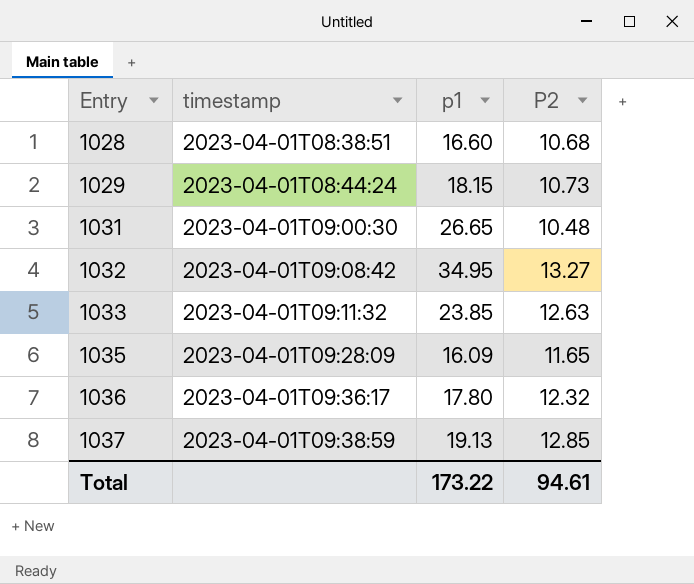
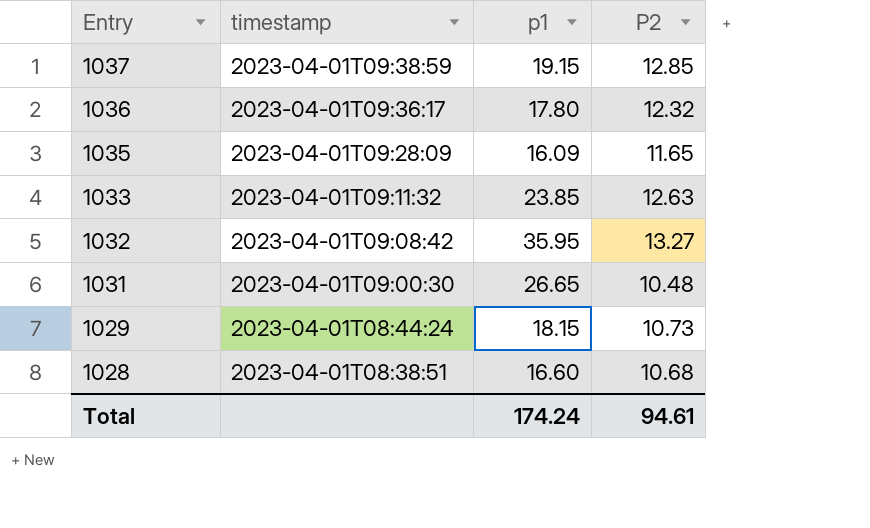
row order: Entry ascending -> Entry descending
1037 | p1: 19.13 -> 19.15
1032 | p1: 34.95 -> 35.95
Total | p1: 173.22 -> 174.24

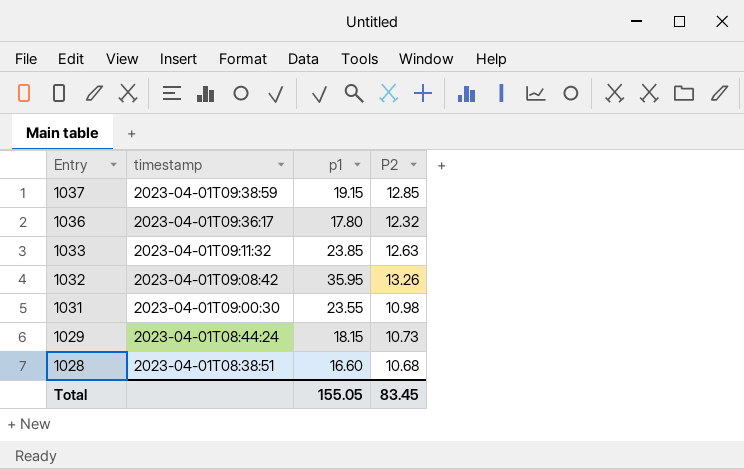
row 1035: 2023-04-01T09:28:09 | 16.09 | 11.65 -> none
1032 | P2: 13.27 -> 13.26
1031 | p1: 26.65 -> 23.55
1031 | P2: 10.48 -> 10.98
Total | p1: 174.24 -> 155.05
Total | P2: 94.61 -> 83.45

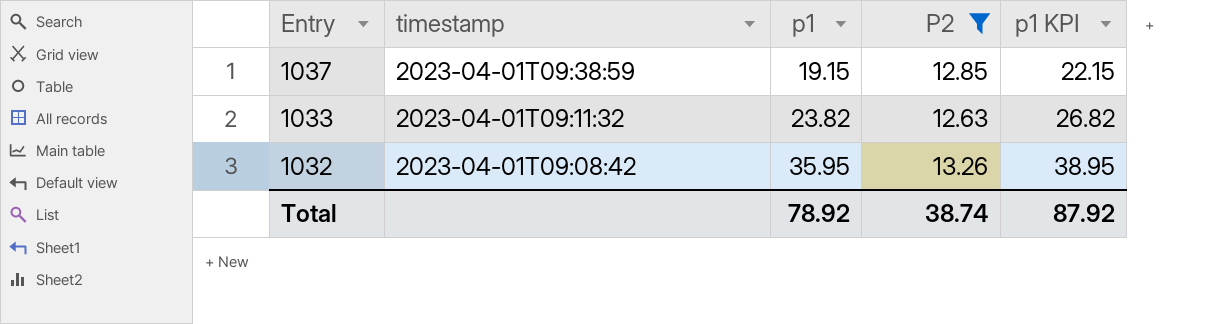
filter: none -> P2 >= 12.63
column p1 KPI | formula: none -> [p1] + 3
1033 | p1: 23.85 -> 23.82
Total | p1: 155.05 -> 78.92
Total | P2: 83.45 -> 38.74

